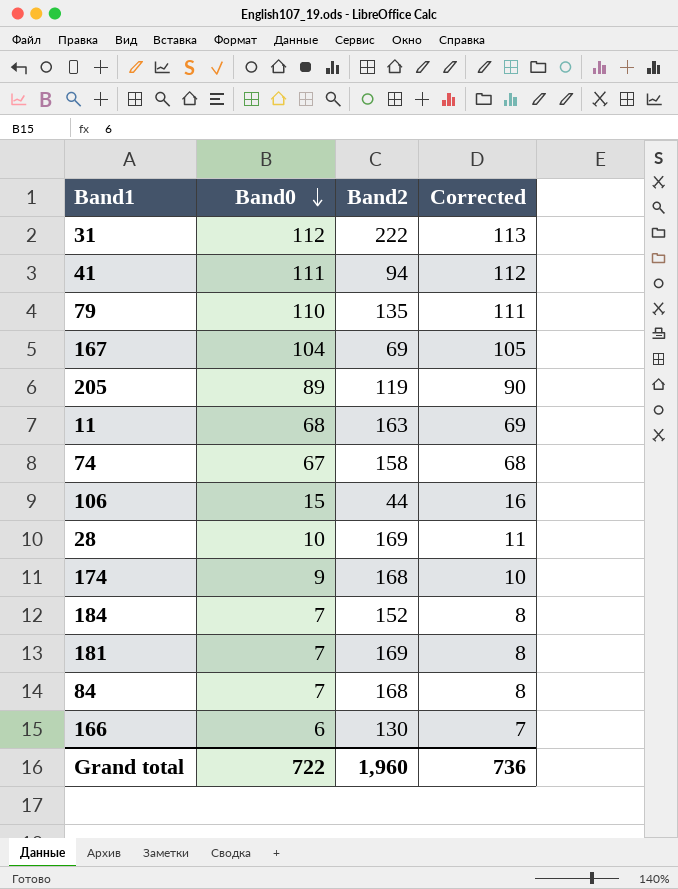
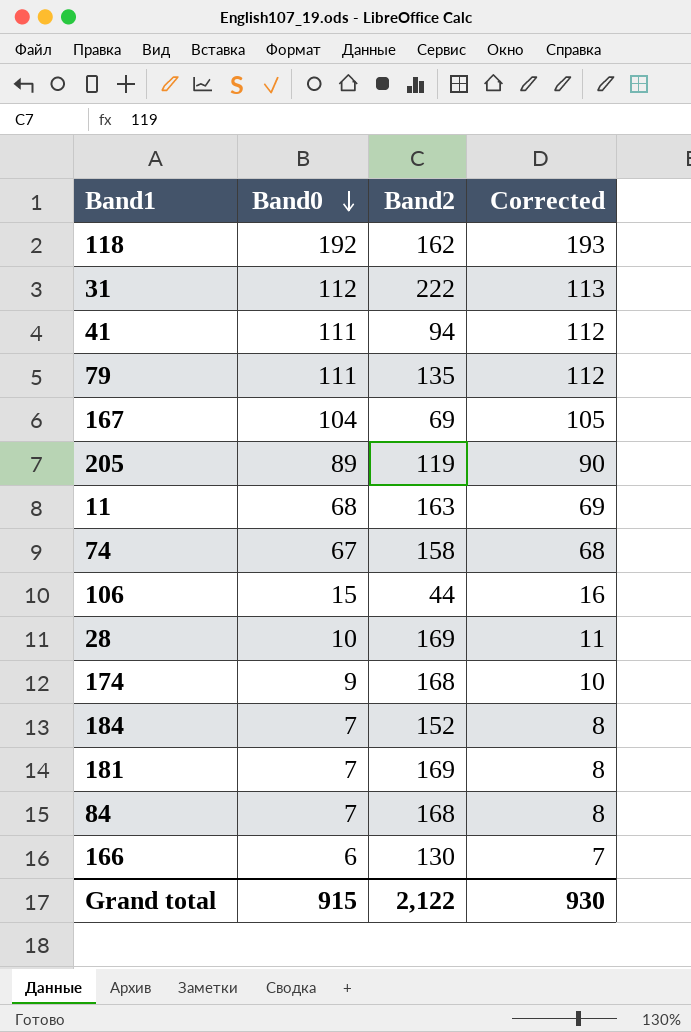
row 118: none -> 192 | 162 | 193
79 | Band0: 110 -> 111
79 | Corrected: 111 -> 112
Grand total | Band0: 722 -> 915
Grand total | Band2: 1,960 -> 2,122
Grand total | Corrected: 736 -> 930

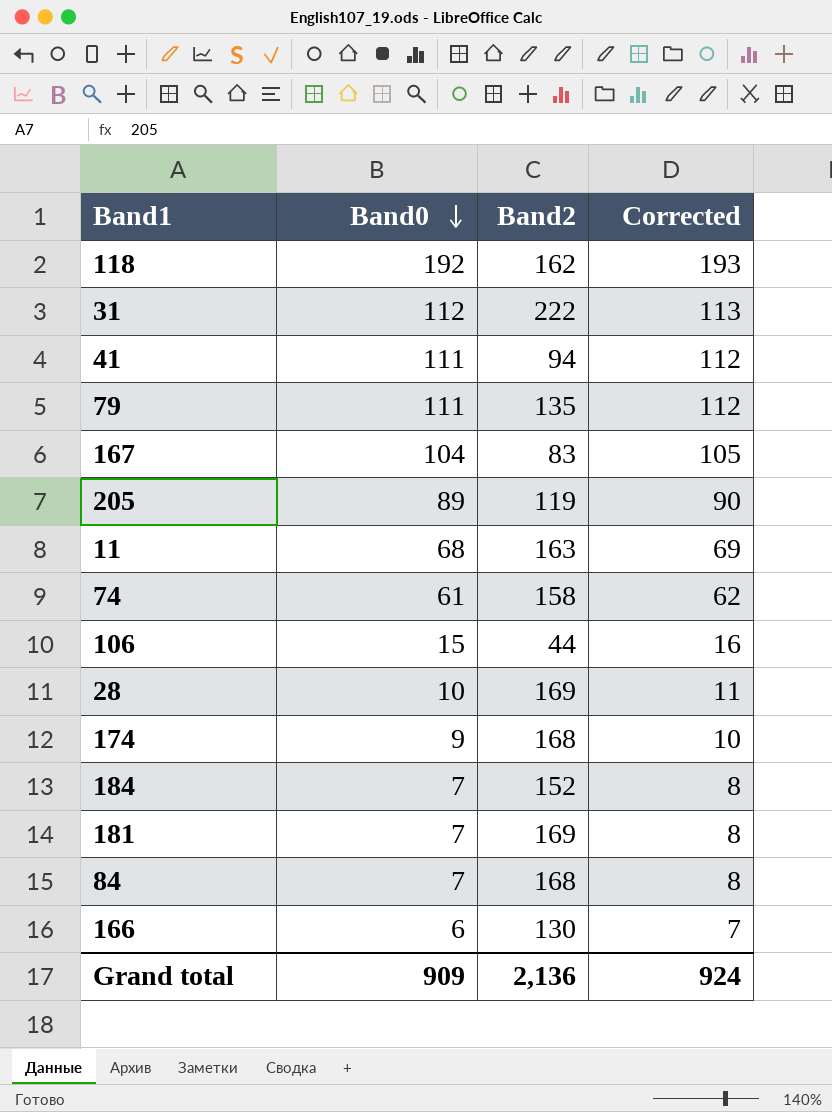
167 | Band2: 69 -> 83
74 | Band0: 67 -> 61
74 | Corrected: 68 -> 62
Grand total | Band0: 915 -> 909
Grand total | Band2: 2,122 -> 2,136
Grand total | Corrected: 930 -> 924

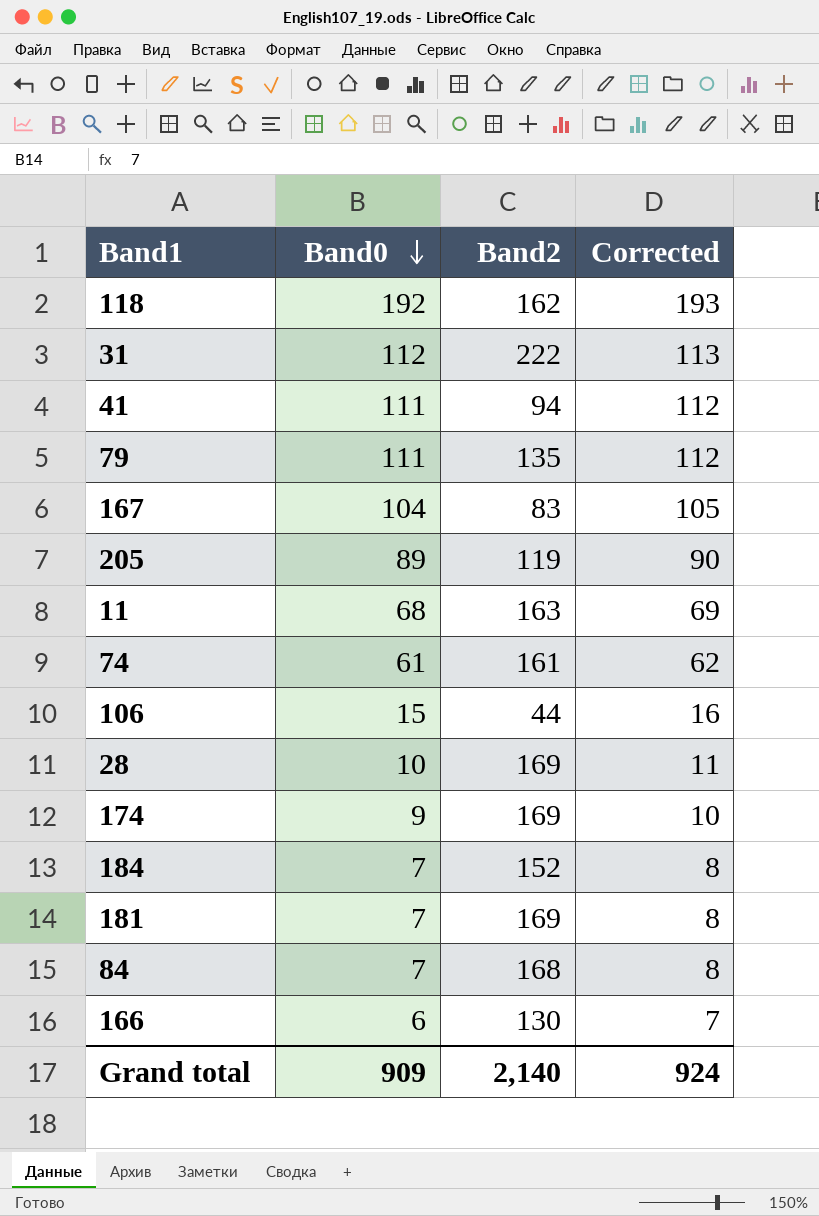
74 | Band2: 158 -> 161
174 | Band2: 168 -> 169
Grand total | Band2: 2,136 -> 2,140

